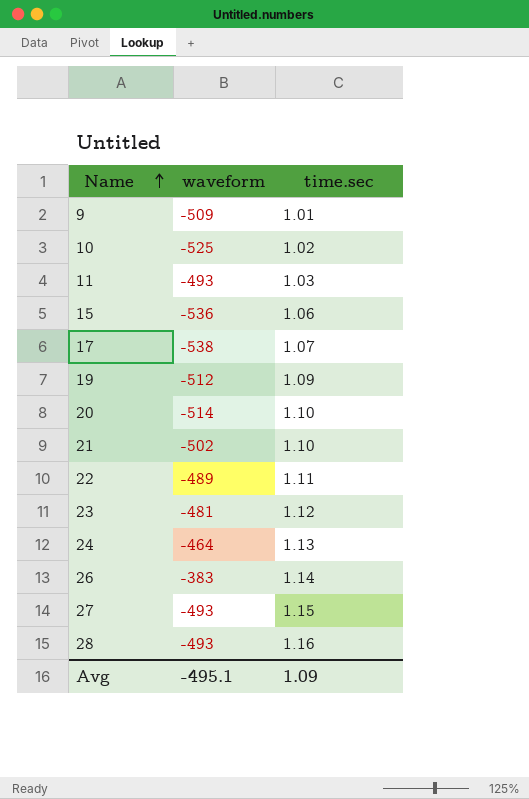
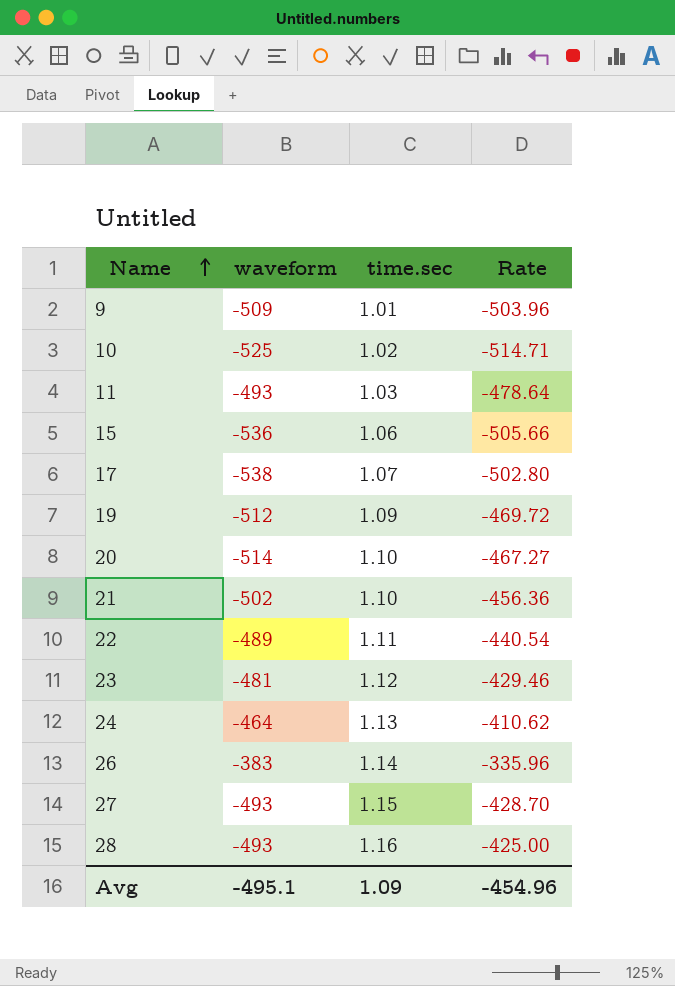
column Rate | formula: none -> [waveform] / [time.sec]

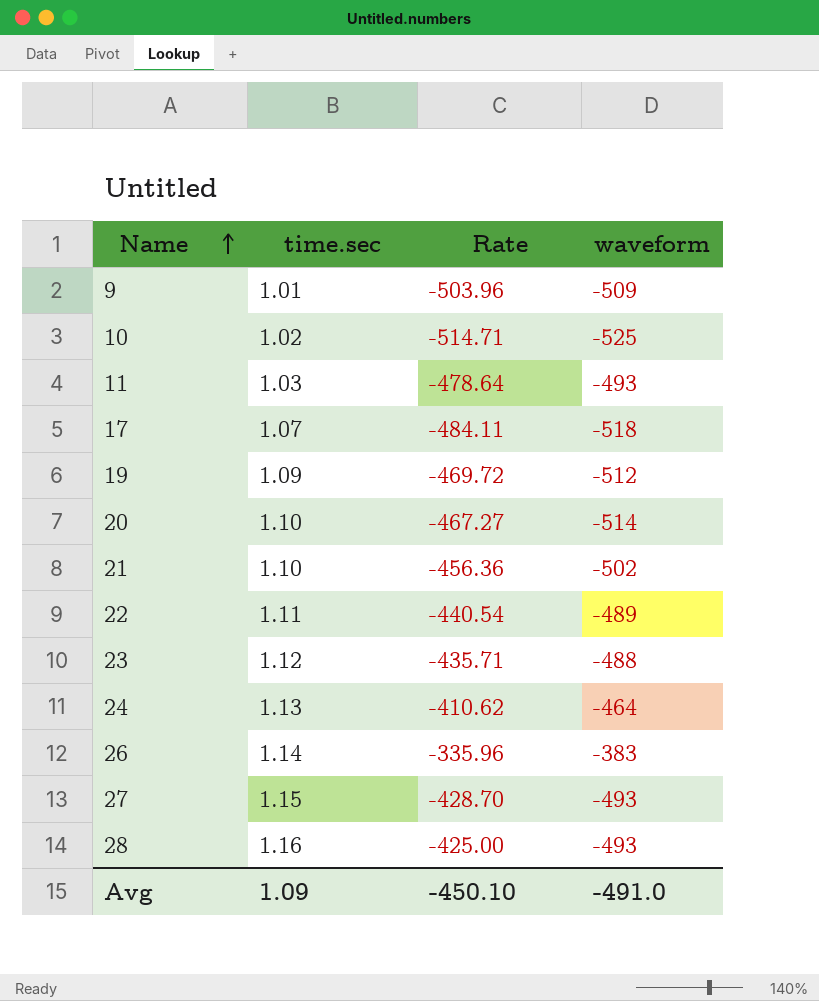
column waveform | position: 2 -> 4
row 15: -536 | 1.06 | -505.66 -> none
17 | Rate: -502.80 -> -484.11
17 | waveform: -538 -> -518
23 | Rate: -429.46 -> -435.71
23 | waveform: -481 -> -488
Avg | Rate: -454.96 -> -450.10
Avg | waveform: -495.1 -> -491.0

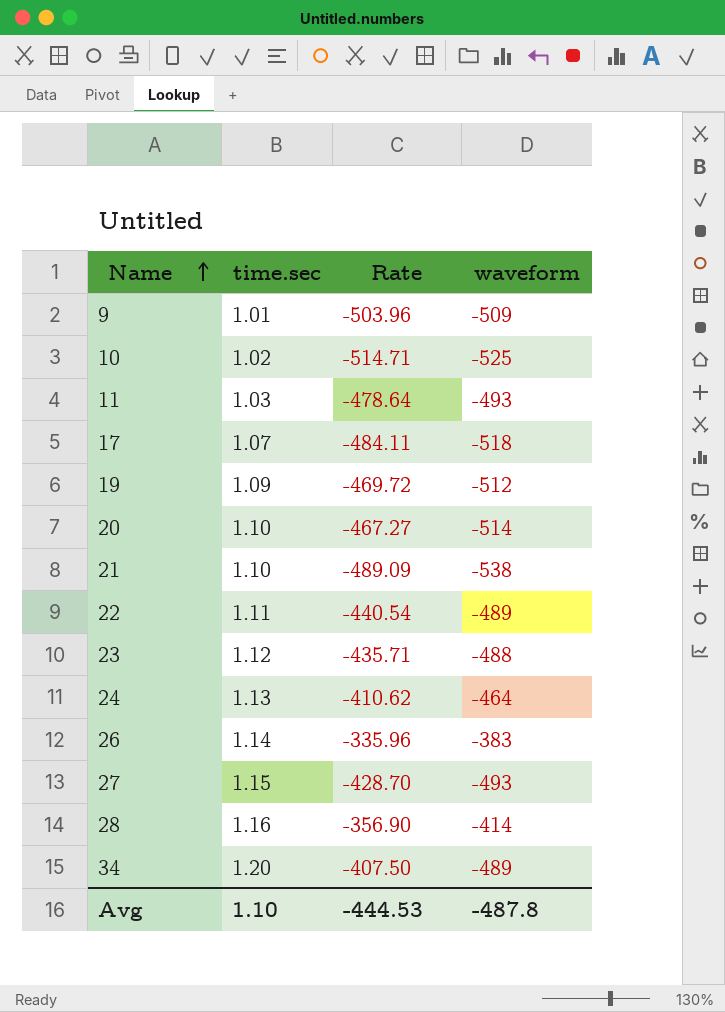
21 | Rate: -456.36 -> -489.09
21 | waveform: -502 -> -538
28 | Rate: -425.00 -> -356.90
28 | waveform: -493 -> -414
row 34: none -> 1.20 | -407.50 | -489
Avg | time.sec: 1.09 -> 1.10
Avg | Rate: -450.10 -> -444.53
Avg | waveform: -491.0 -> -487.8

